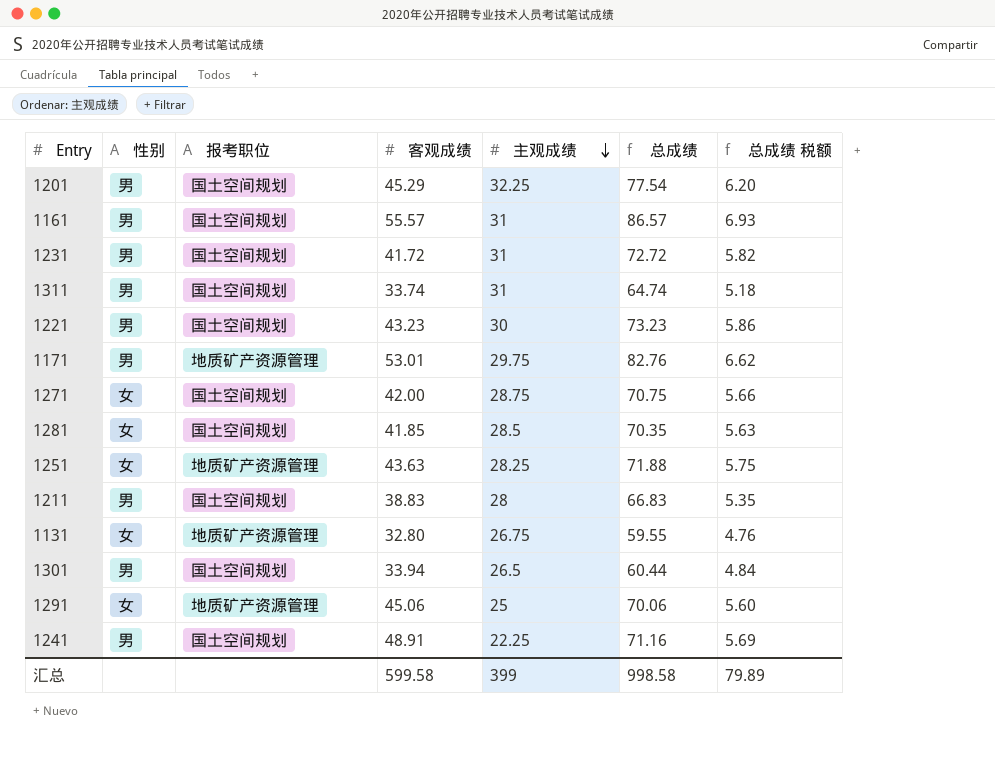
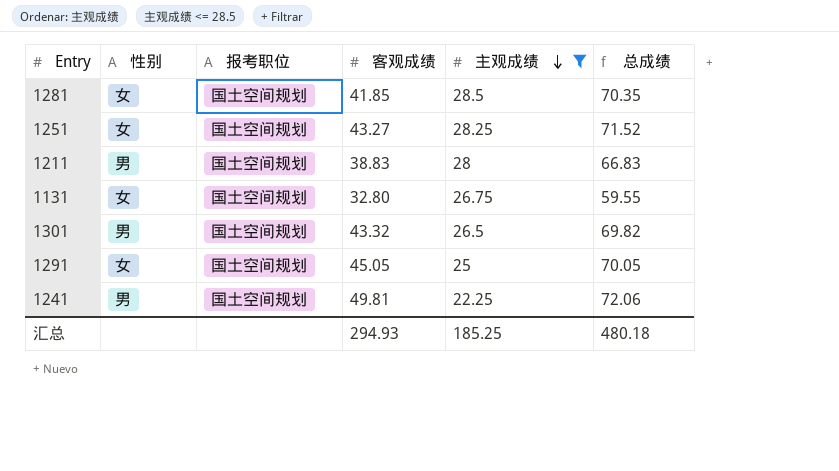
filter: none -> 主观成绩 <= 28.5
column 总成绩 税额 | formula: [总成绩] * 0.08 -> none
1251 | 报考职位: 地质矿产资源管理 -> 国土空间规划
1251 | 客观成绩: 43.63 -> 43.27
1251 | 总成绩: 71.88 -> 71.52
1131 | 报考职位: 地质矿产资源管理 -> 国土空间规划
1301 | 客观成绩: 33.94 -> 43.32
1301 | 总成绩: 60.44 -> 69.82
1291 | 报考职位: 地质矿产资源管理 -> 国土空间规划
1291 | 客观成绩: 45.06 -> 45.05
1291 | 总成绩: 70.06 -> 70.05
1241 | 客观成绩: 48.91 -> 49.81
1241 | 总成绩: 71.16 -> 72.06
汇总 | 客观成绩: 599.58 -> 294.93
汇总 | 主观成绩: 399 -> 185.25
汇总 | 总成绩: 998.58 -> 480.18

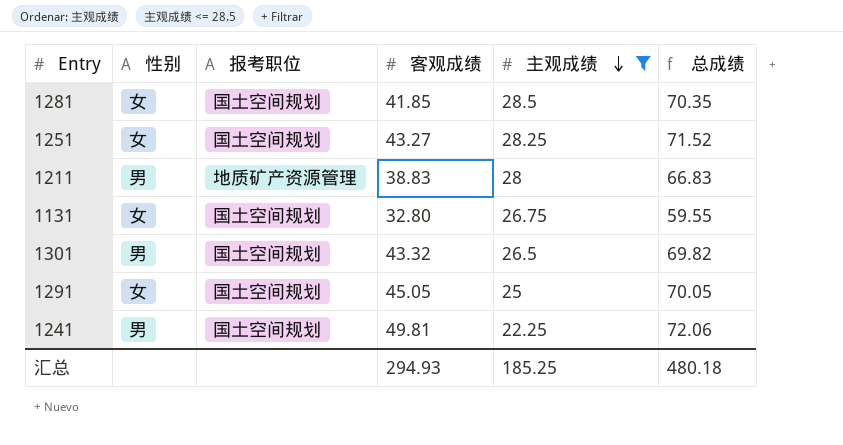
1211 | 报考职位: 国土空间规划 -> 地质矿产资源管理

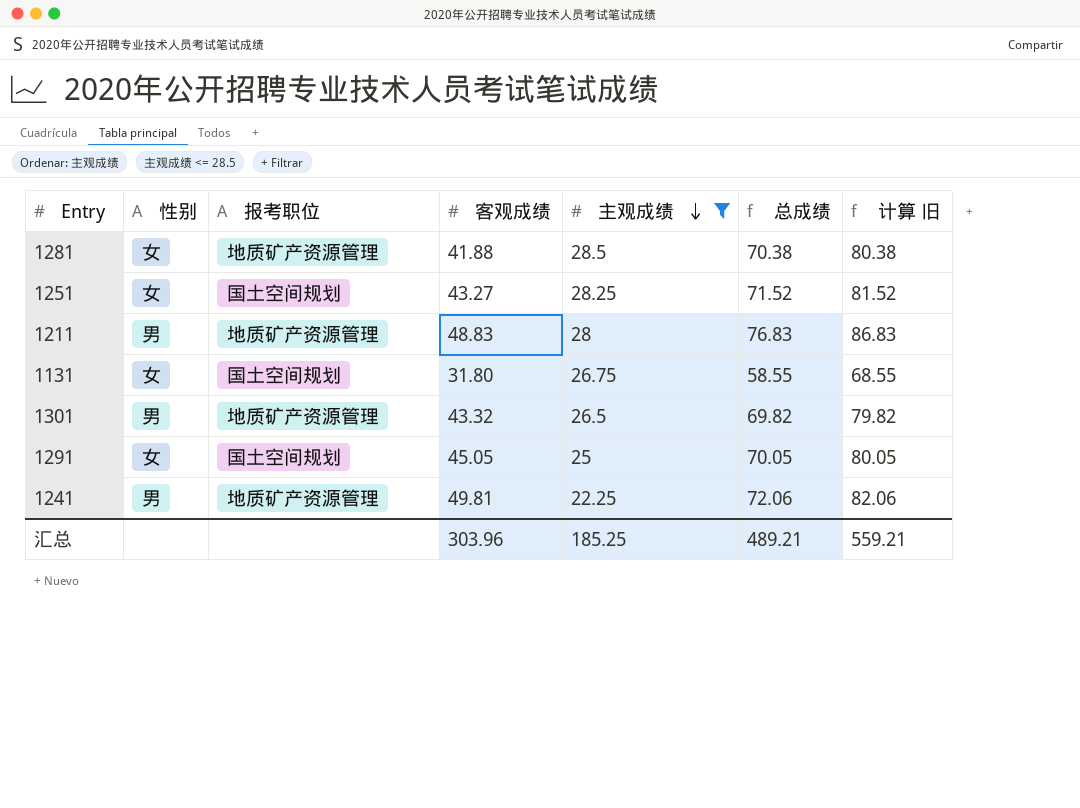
column 计算 旧 | formula: none -> [总成绩] + 10
1281 | 报考职位: 国土空间规划 -> 地质矿产资源管理
1281 | 客观成绩: 41.85 -> 41.88
1281 | 总成绩: 70.35 -> 70.38
1211 | 客观成绩: 38.83 -> 48.83
1211 | 总成绩: 66.83 -> 76.83
1131 | 客观成绩: 32.80 -> 31.80
1131 | 总成绩: 59.55 -> 58.55
1301 | 报考职位: 国土空间规划 -> 地质矿产资源管理
1241 | 报考职位: 国土空间规划 -> 地质矿产资源管理
汇总 | 客观成绩: 294.93 -> 303.96
汇总 | 总成绩: 480.18 -> 489.21

